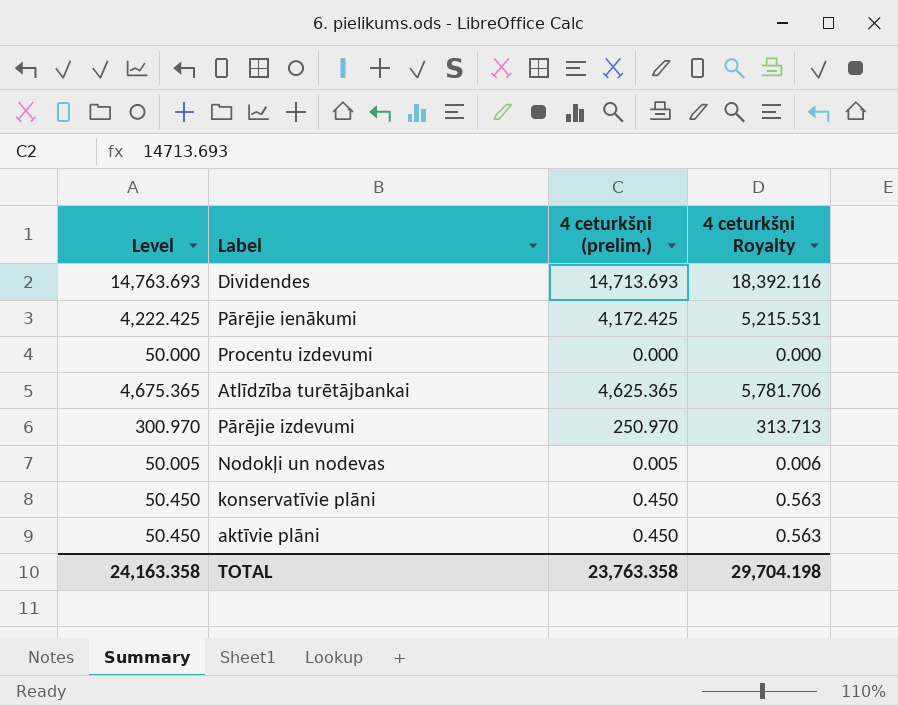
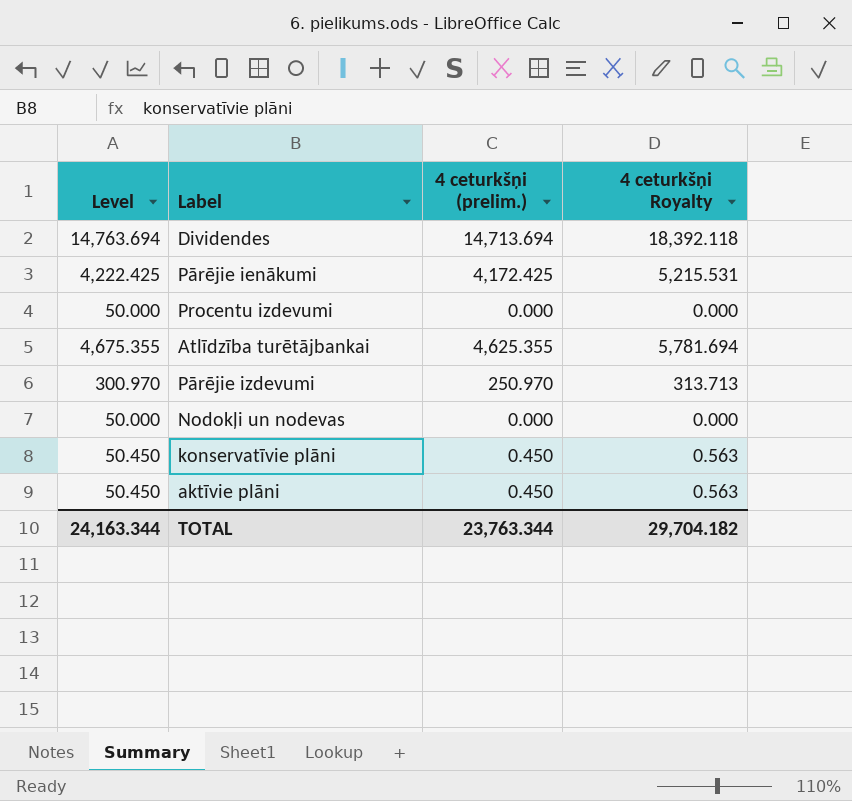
Dividendes | Level: 14,763.693 -> 14,763.694
Dividendes | 4 ceturkšņi (prelim.): 14,713.693 -> 14,713.694
Dividendes | 4 ceturkšņi Royalty: 18,392.116 -> 18,392.118
Atlīdzība turētājbankai | Level: 4,675.365 -> 4,675.355
Atlīdzība turētājbankai | 4 ceturkšņi (prelim.): 4,625.365 -> 4,625.355
Atlīdzība turētājbankai | 4 ceturkšņi Royalty: 5,781.706 -> 5,781.694
Nodokļi un nodevas | Level: 50.005 -> 50.000
Nodokļi un nodevas | 4 ceturkšņi (prelim.): 0.005 -> 0.000
Nodokļi un nodevas | 4 ceturkšņi Royalty: 0.006 -> 0.000
TOTAL | Level: 24,163.358 -> 24,163.344
TOTAL | 4 ceturkšņi (prelim.): 23,763.358 -> 23,763.344
TOTAL | 4 ceturkšņi Royalty: 29,704.198 -> 29,704.182

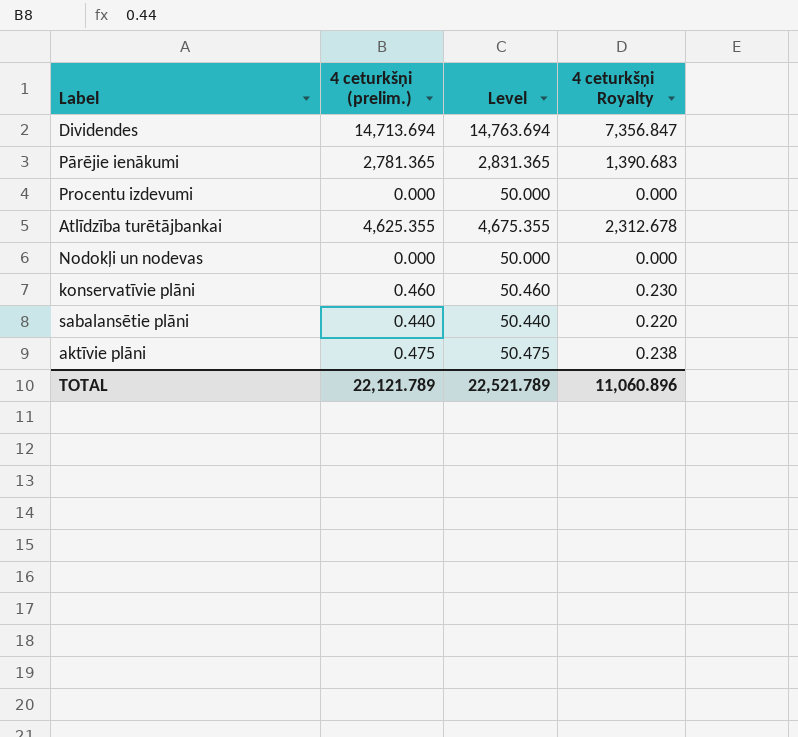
column Level | position: 1 -> 3
column 4 ceturkšņi Royalty | formula: [4 ceturkšņi (prelim.)] * 1.25 -> [4 ceturkšņi (prelim.)] * 0.5
row Pārējie izdevumi: 300.970 | 250.970 | 313.713 -> none
Pārējie ienākumi | 4 ceturkšņi (prelim.): 4,172.425 -> 2,781.365
Pārējie ienākumi | Level: 4,222.425 -> 2,831.365
konservatīvie plāni | 4 ceturkšņi (prelim.): 0.450 -> 0.460
konservatīvie plāni | Level: 50.450 -> 50.460
row sabalansētie plāni: none -> 0.440 | 50.440 | 0.220
aktīvie plāni | 4 ceturkšņi (prelim.): 0.450 -> 0.475
aktīvie plāni | Level: 50.450 -> 50.475
TOTAL | 4 ceturkšņi (prelim.): 23,763.344 -> 22,121.789
TOTAL | Level: 24,163.344 -> 22,521.789
TOTAL | 4 ceturkšņi Royalty: 29,704.182 -> 11,060.896

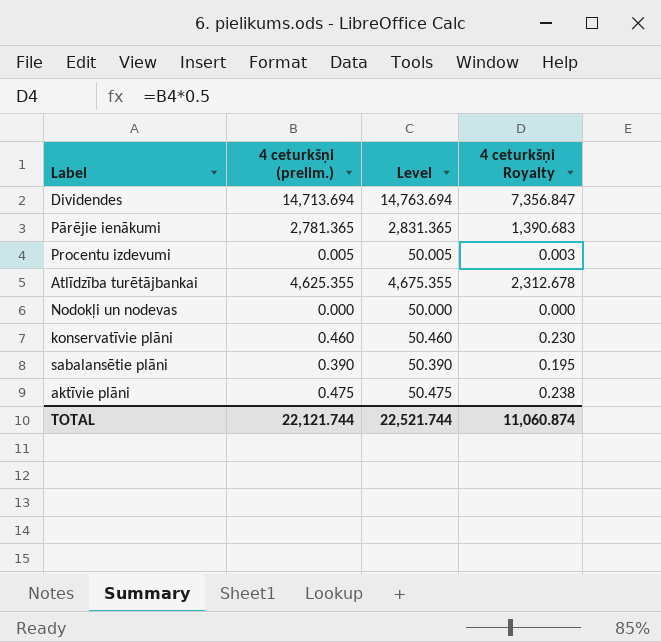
Procentu izdevumi | 4 ceturkšņi (prelim.): 0.000 -> 0.005
Procentu izdevumi | Level: 50.000 -> 50.005
Procentu izdevumi | 4 ceturkšņi Royalty: 0.000 -> 0.003
sabalansētie plāni | 4 ceturkšņi (prelim.): 0.440 -> 0.390
sabalansētie plāni | Level: 50.440 -> 50.390
sabalansētie plāni | 4 ceturkšņi Royalty: 0.220 -> 0.195
TOTAL | 4 ceturkšņi (prelim.): 22,121.789 -> 22,121.744
TOTAL | Level: 22,521.789 -> 22,521.744
TOTAL | 4 ceturkšņi Royalty: 11,060.896 -> 11,060.874

